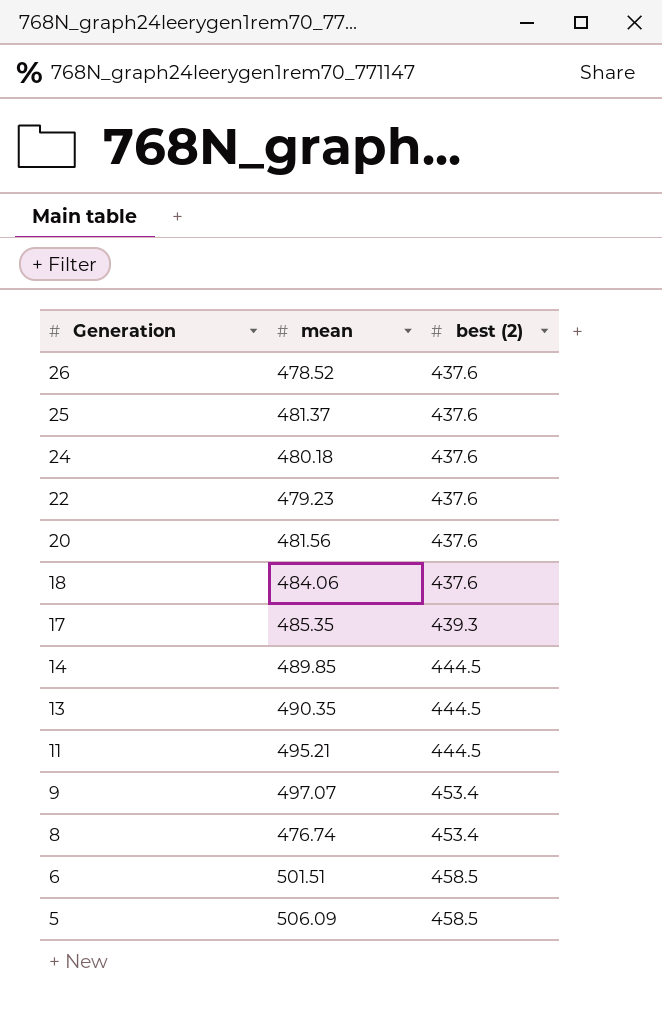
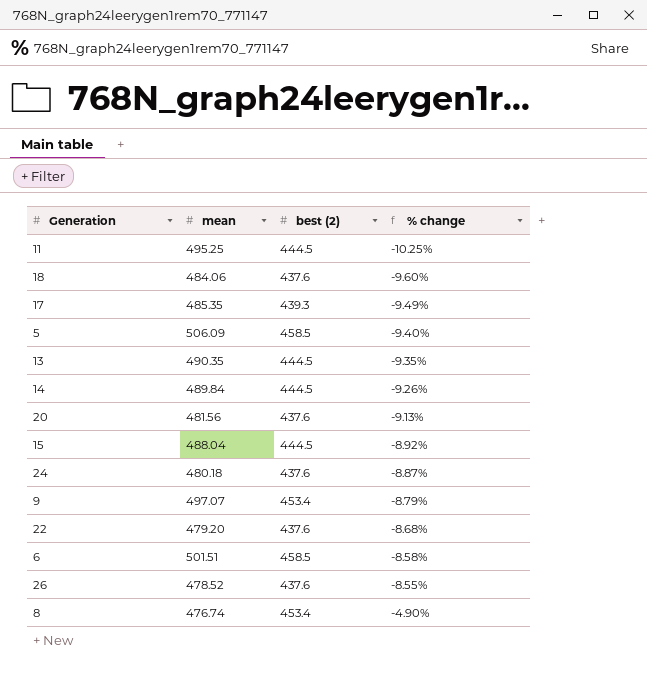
row order: Generation descending -> % change ascending
column % change | formula: none -> ([best (2)] - [mean]) / [mean]
row 25: 481.37 | 437.6 -> none
11 | mean: 495.21 -> 495.25
14 | mean: 489.85 -> 489.84
row 15: none -> 488.04 | 444.5 | -8.92%
22 | mean: 479.23 -> 479.20

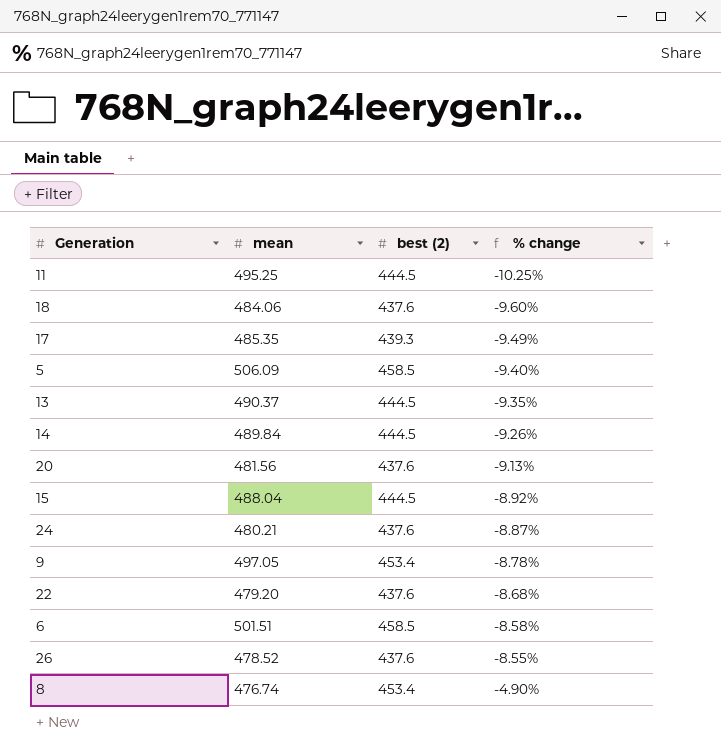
13 | mean: 490.35 -> 490.37
24 | mean: 480.18 -> 480.21
9 | mean: 497.07 -> 497.05
9 | % change: -8.79% -> -8.78%

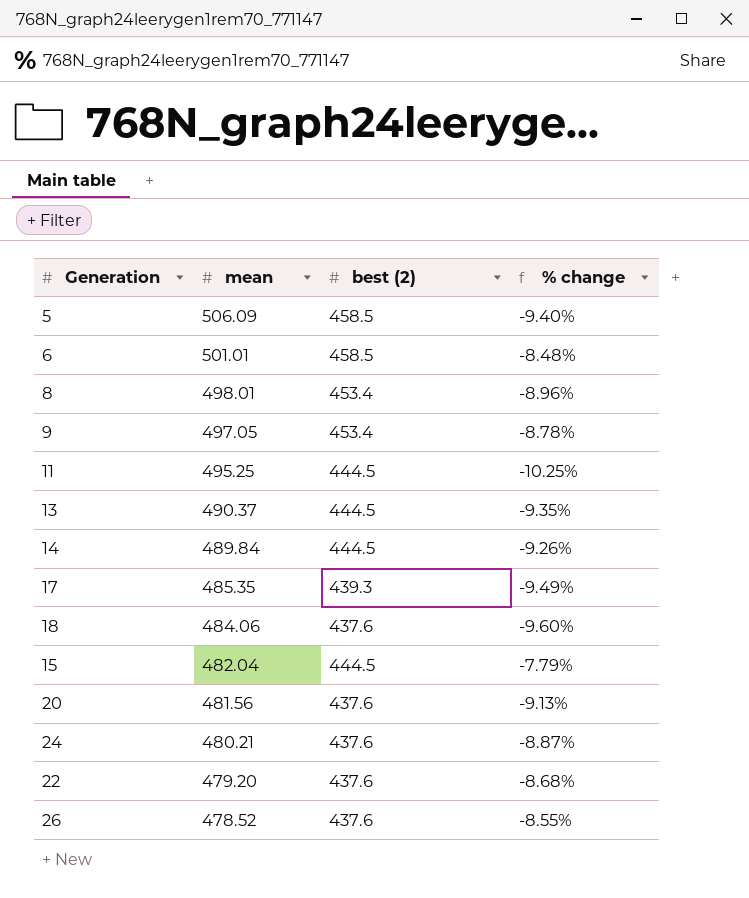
row order: % change ascending -> mean descending
6 | mean: 501.51 -> 501.01
6 | % change: -8.58% -> -8.48%
8 | mean: 476.74 -> 498.01
8 | % change: -4.90% -> -8.96%
15 | mean: 488.04 -> 482.04
15 | % change: -8.92% -> -7.79%

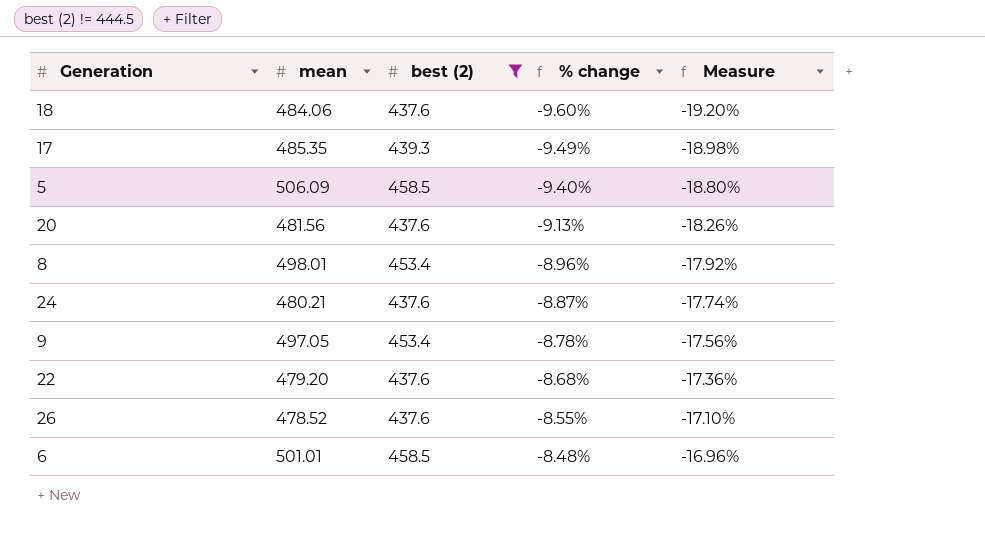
filter: none -> best (2) != 444.5
row order: mean descending -> % change ascending
column Measure | formula: none -> [% change] * 2

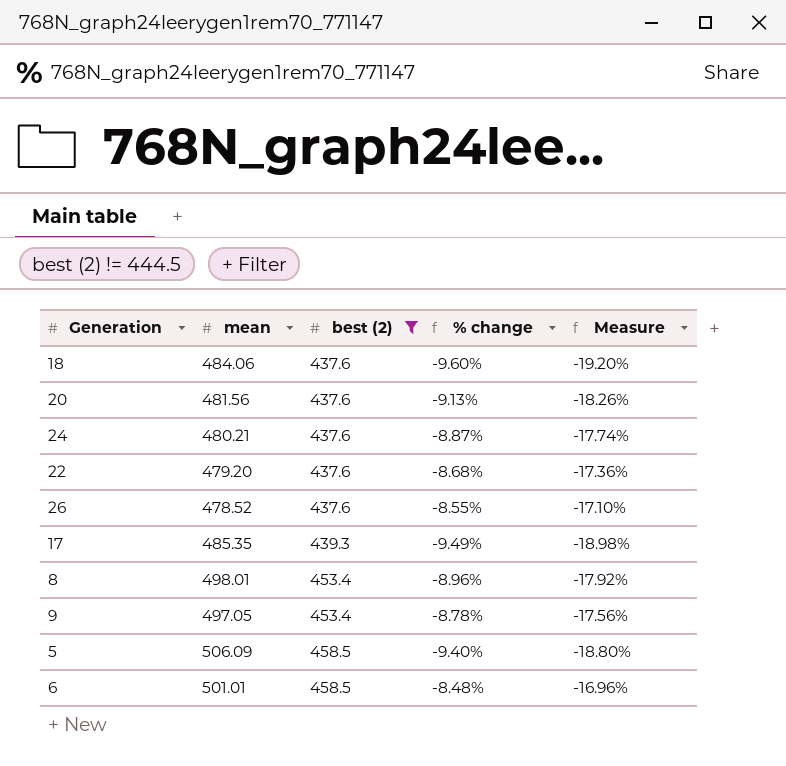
row order: % change ascending -> best (2) ascending

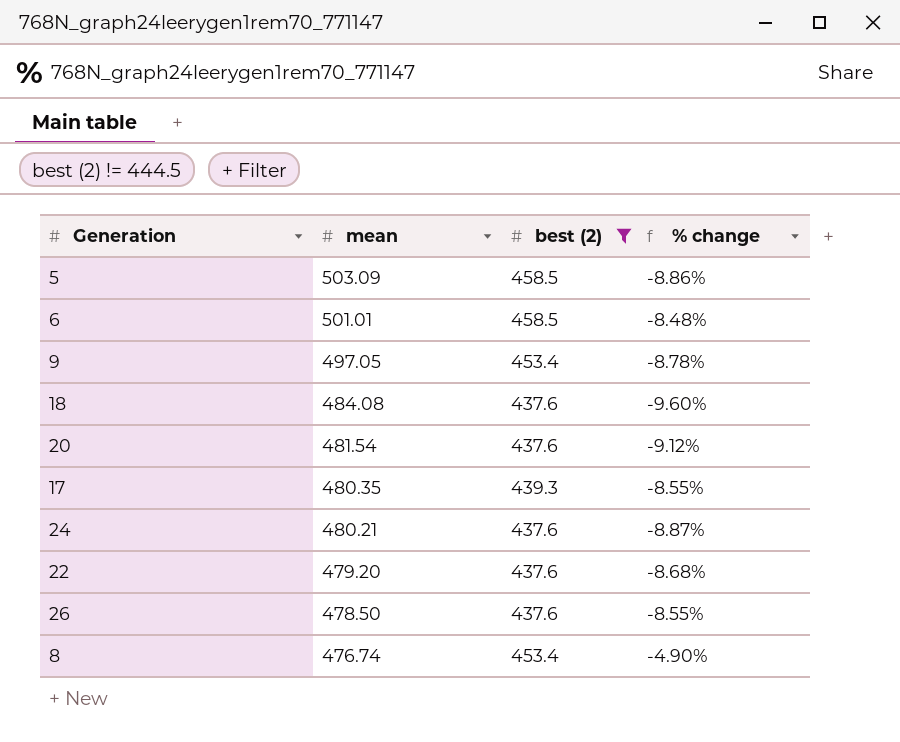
row order: best (2) ascending -> mean descending
column Measure | formula: [% change] * 2 -> none
5 | mean: 506.09 -> 503.09
5 | % change: -9.40% -> -8.86%
18 | mean: 484.06 -> 484.08
20 | mean: 481.56 -> 481.54
20 | % change: -9.13% -> -9.12%
17 | mean: 485.35 -> 480.35
17 | % change: -9.49% -> -8.55%
26 | mean: 478.52 -> 478.50
8 | mean: 498.01 -> 476.74
8 | % change: -8.96% -> -4.90%

